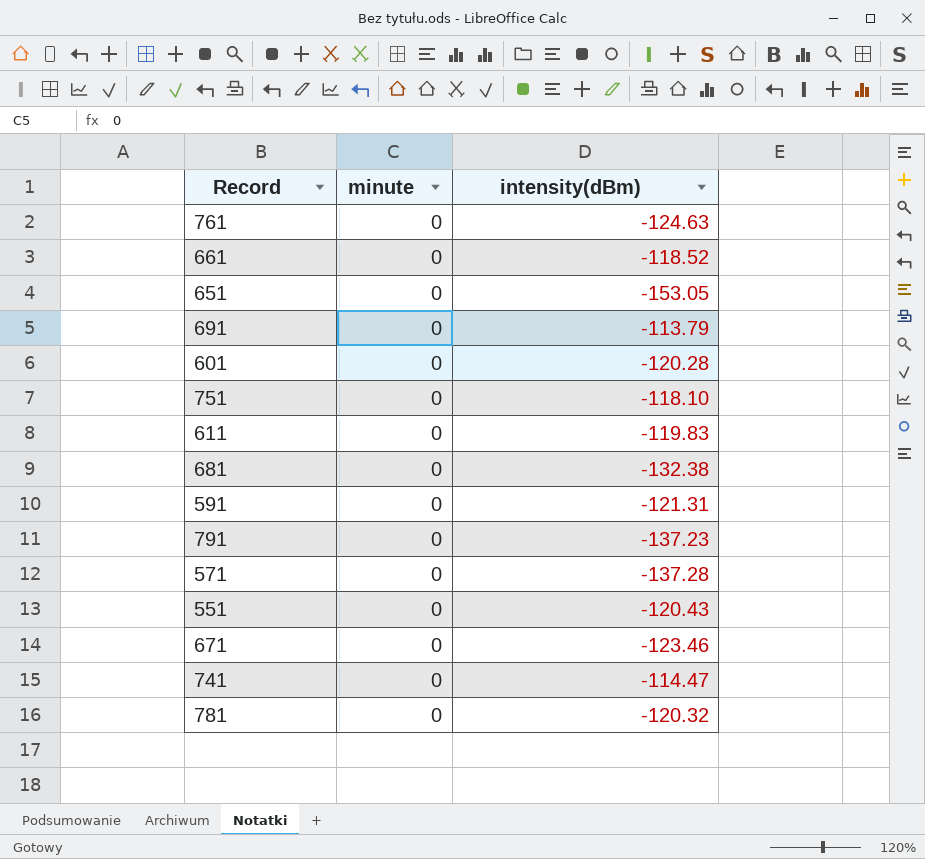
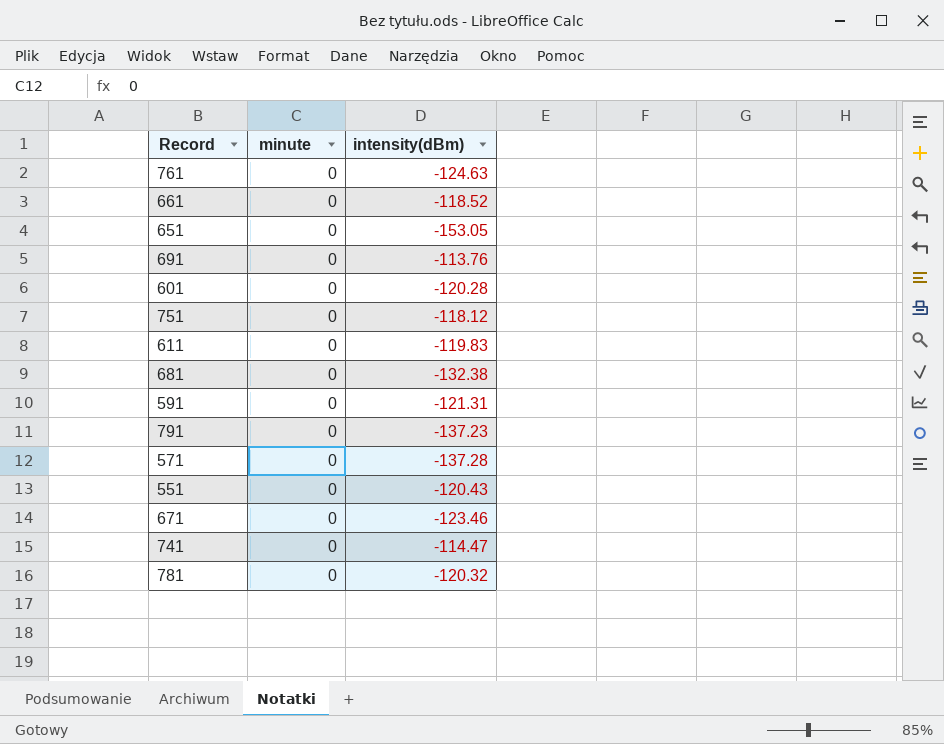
691 | intensity(dBm): -113.79 -> -113.76
751 | intensity(dBm): -118.10 -> -118.12

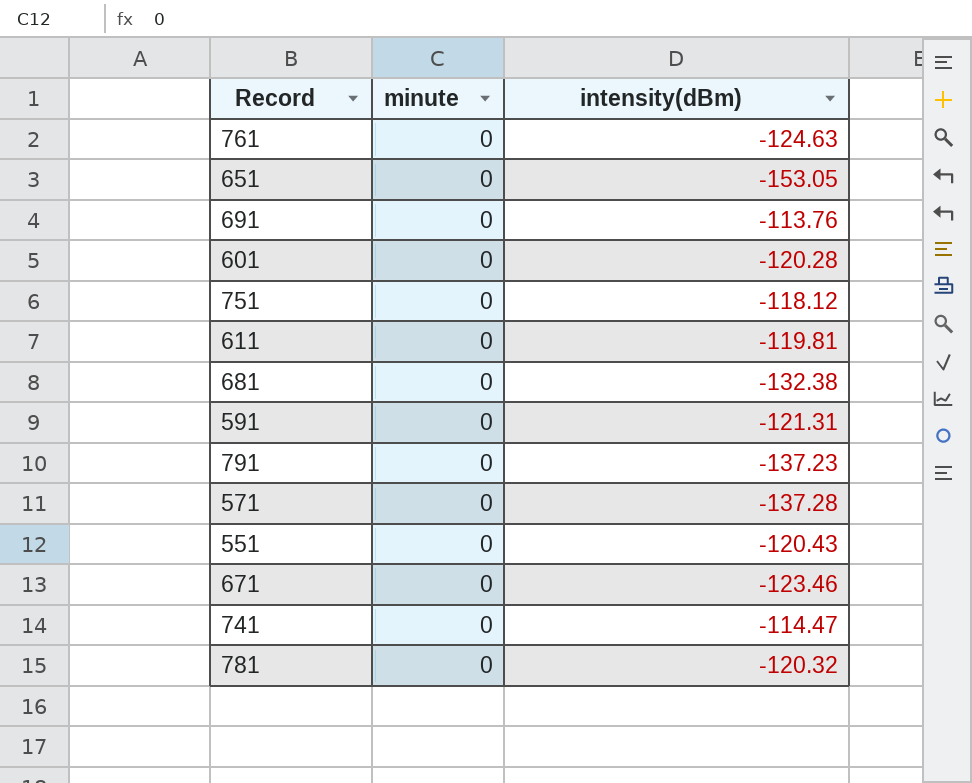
row 661: 0 | -118.52 -> none
611 | intensity(dBm): -119.83 -> -119.81

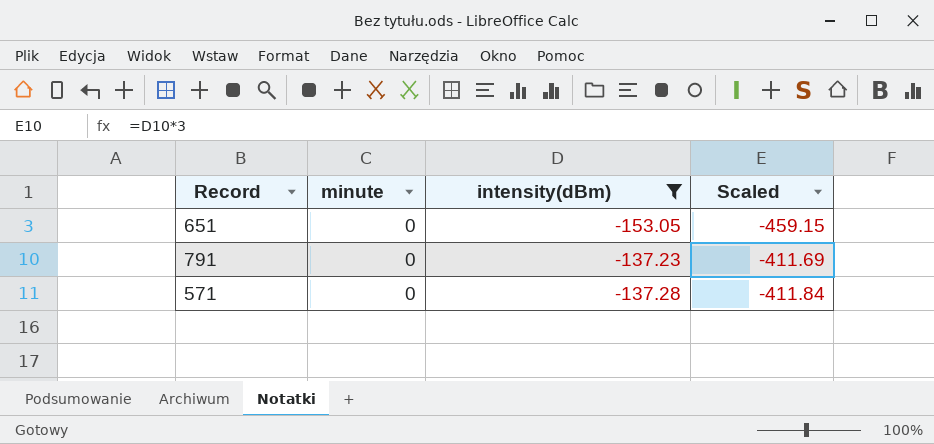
filter: none -> intensity(dBm) <= -137.23
column Scaled | formula: none -> [intensity(dBm)] * 3

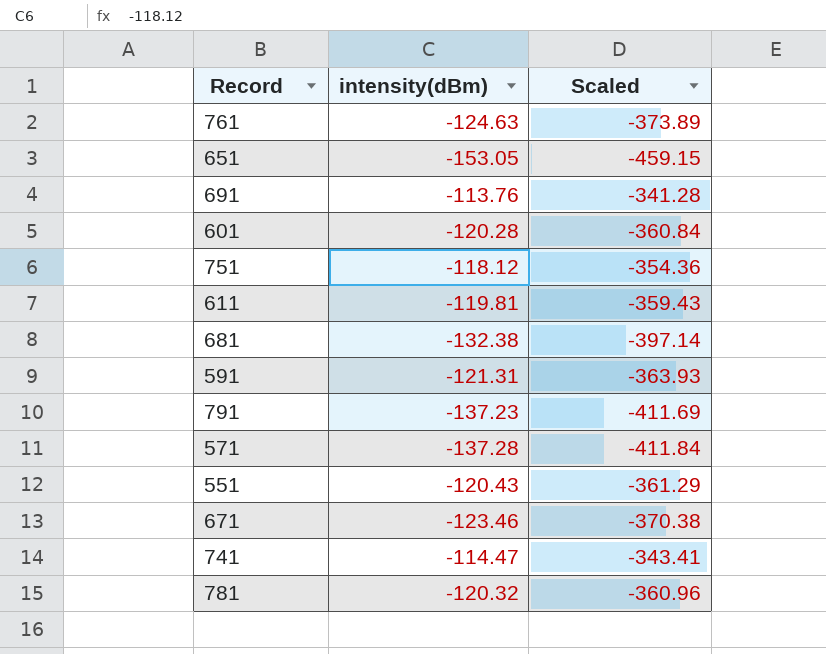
filter: intensity(dBm) <= -137.23 -> none
column minute | position: 2 -> none

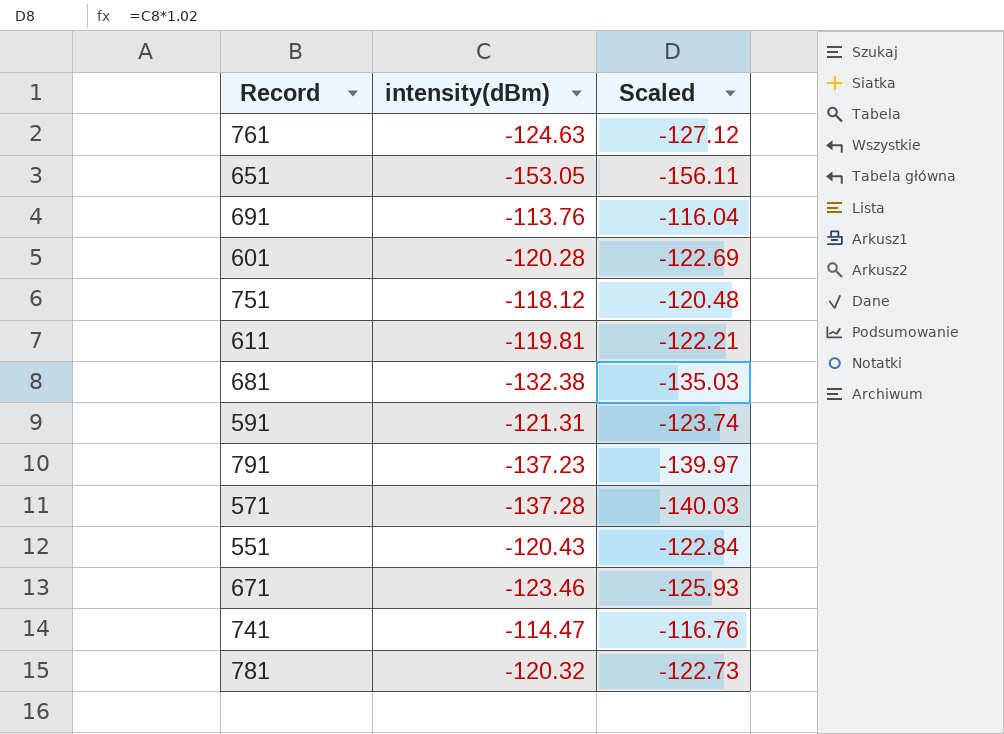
column Scaled | formula: [intensity(dBm)] * 3 -> [intensity(dBm)] * 1.02

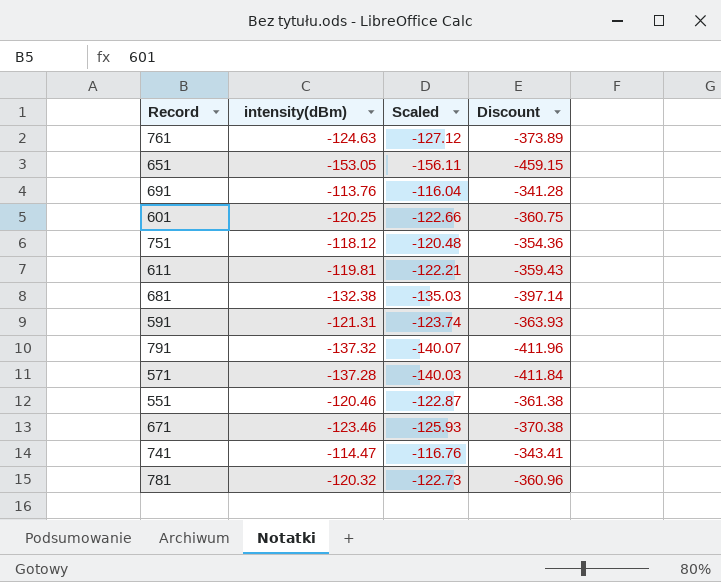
column Discount | formula: none -> [intensity(dBm)] * 3
601 | intensity(dBm): -120.28 -> -120.25
601 | Scaled: -122.69 -> -122.66
791 | intensity(dBm): -137.23 -> -137.32
791 | Scaled: -139.97 -> -140.07
551 | intensity(dBm): -120.43 -> -120.46
551 | Scaled: -122.84 -> -122.87

